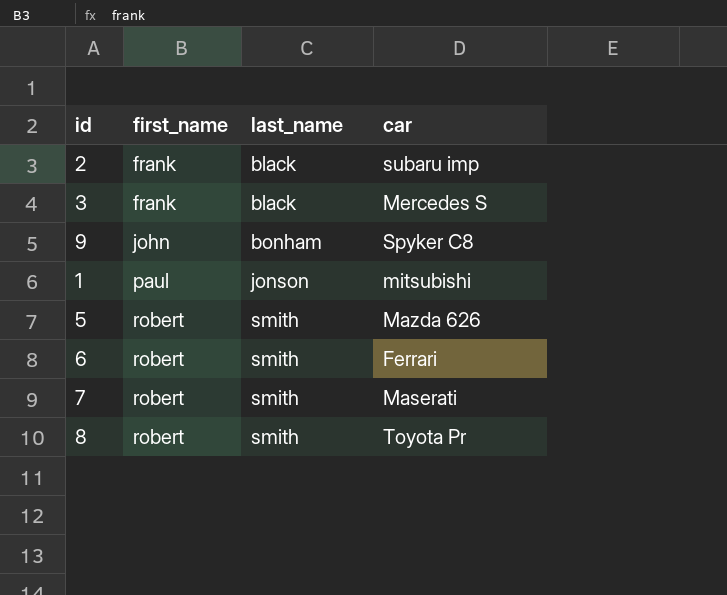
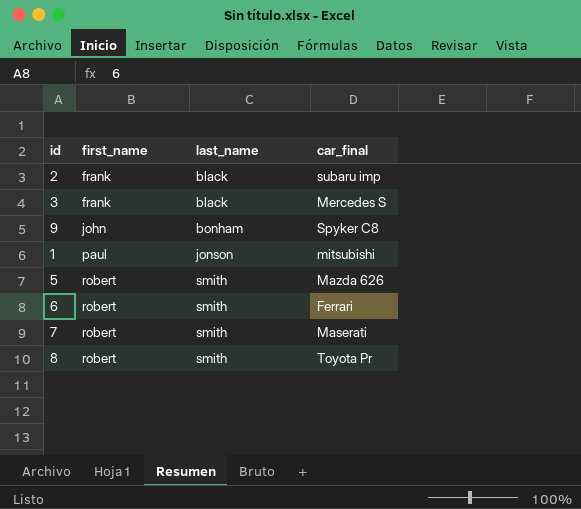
column name: car -> car_final

